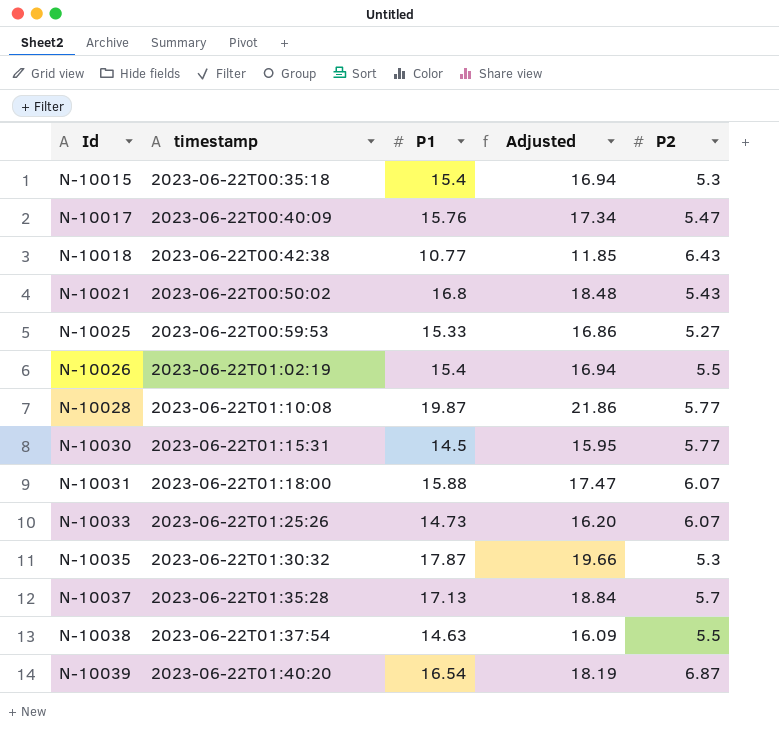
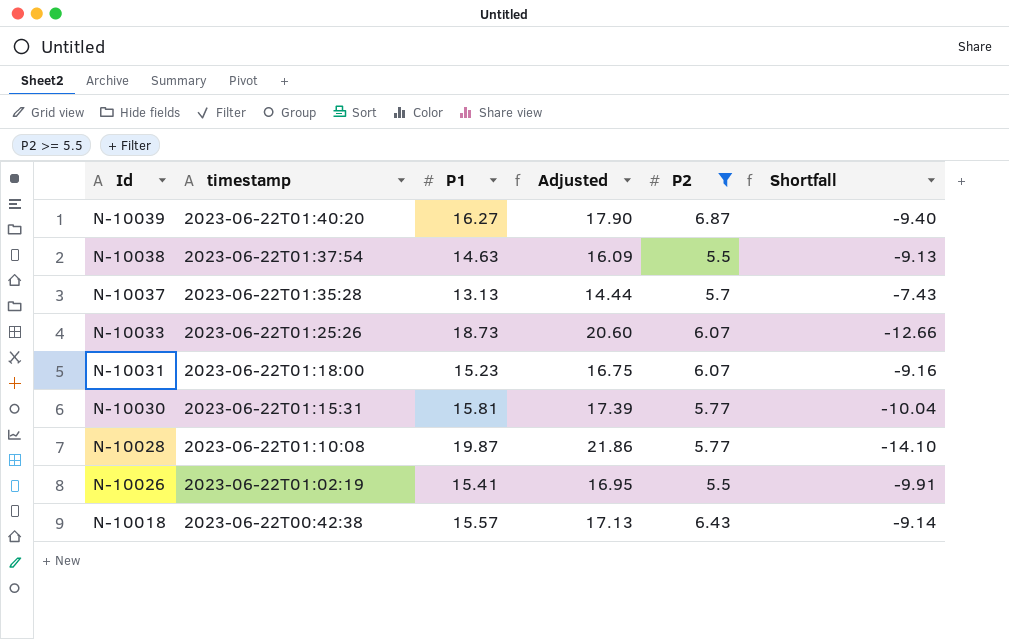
filter: none -> P2 >= 5.5
row order: Id ascending -> Id descending
column Shortfall | formula: none -> [P2] - [P1]
N-10039 | P1: 16.54 -> 16.27
N-10039 | Adjusted: 18.19 -> 17.90
N-10037 | P1: 17.13 -> 13.13
N-10037 | Adjusted: 18.84 -> 14.44
N-10033 | P1: 14.73 -> 18.73
N-10033 | Adjusted: 16.20 -> 20.60
N-10031 | P1: 15.88 -> 15.23
N-10031 | Adjusted: 17.47 -> 16.75
N-10030 | P1: 14.5 -> 15.81
N-10030 | Adjusted: 15.95 -> 17.39
N-10026 | P1: 15.4 -> 15.41
N-10026 | Adjusted: 16.94 -> 16.95
N-10018 | P1: 10.77 -> 15.57
N-10018 | Adjusted: 11.85 -> 17.13

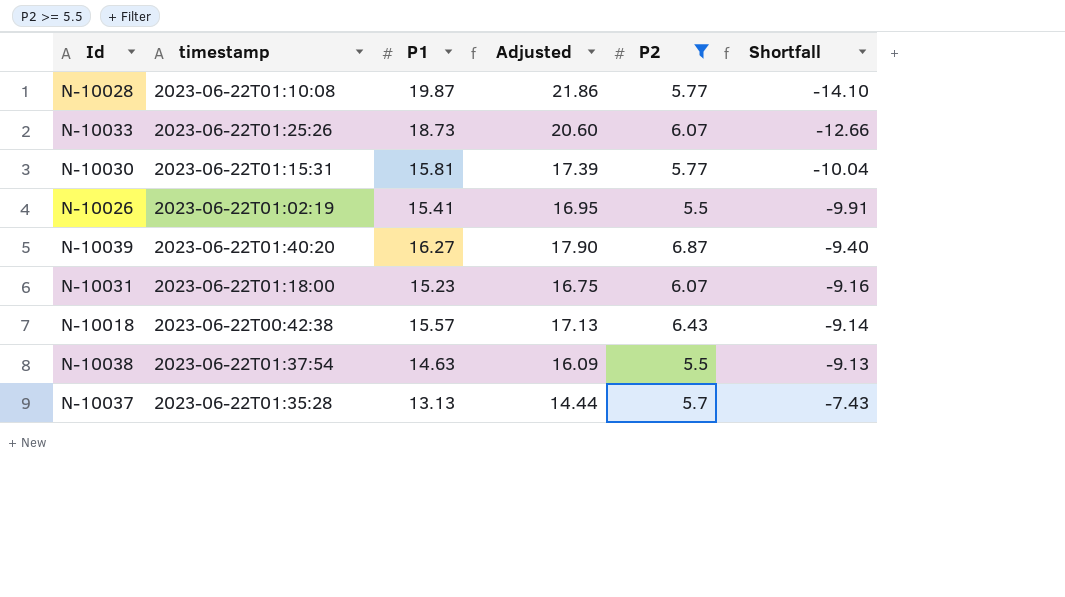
row order: Id descending -> Shortfall ascending

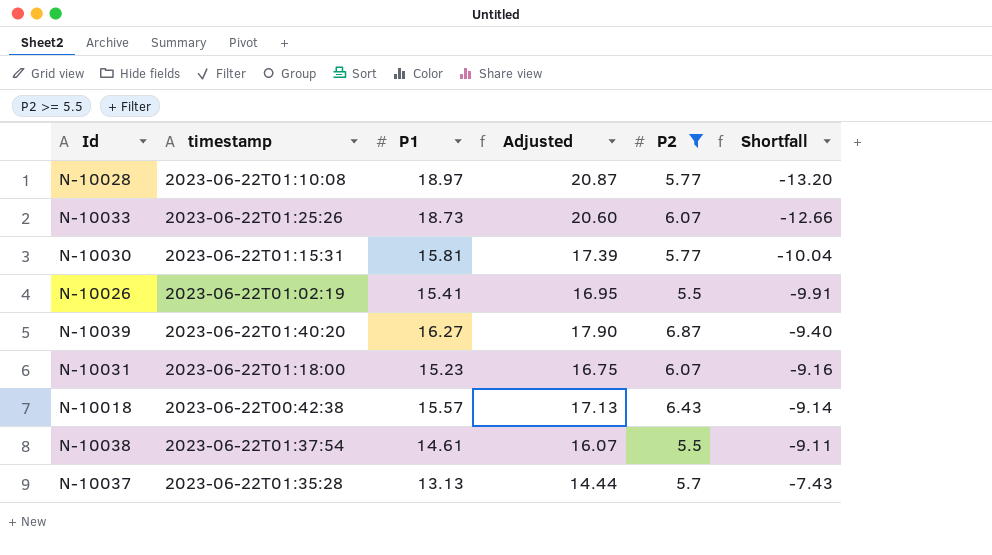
N-10028 | P1: 19.87 -> 18.97
N-10028 | Adjusted: 21.86 -> 20.87
N-10028 | Shortfall: -14.10 -> -13.20
N-10038 | P1: 14.63 -> 14.61
N-10038 | Adjusted: 16.09 -> 16.07
N-10038 | Shortfall: -9.13 -> -9.11

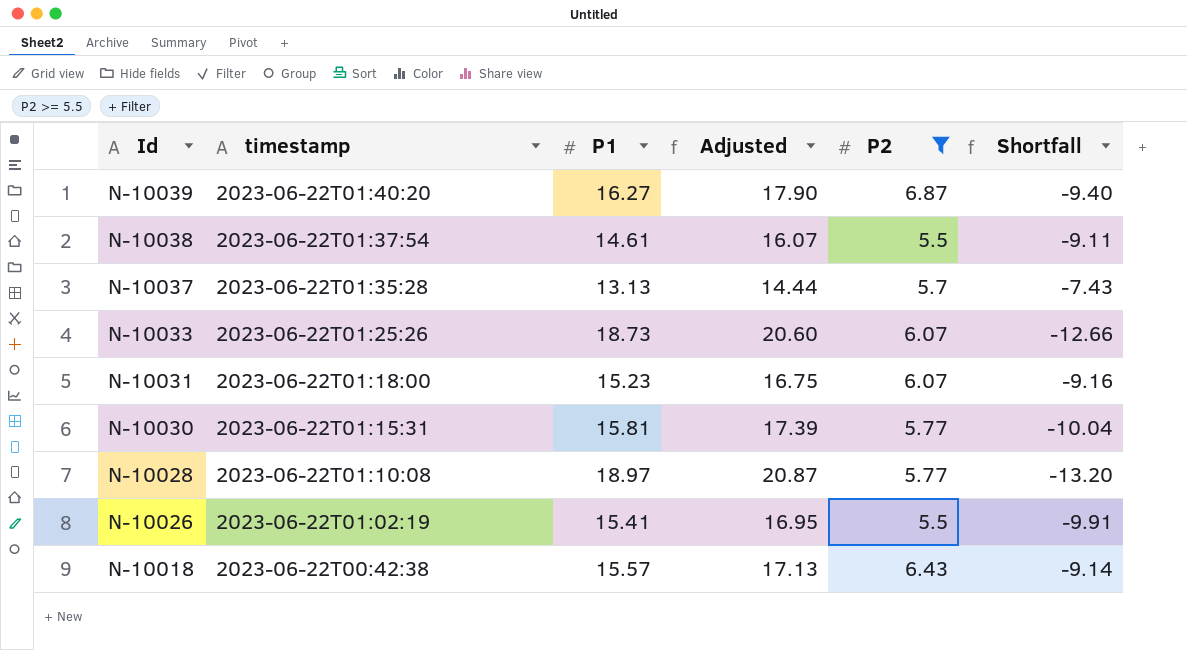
row order: Shortfall ascending -> Id descending

